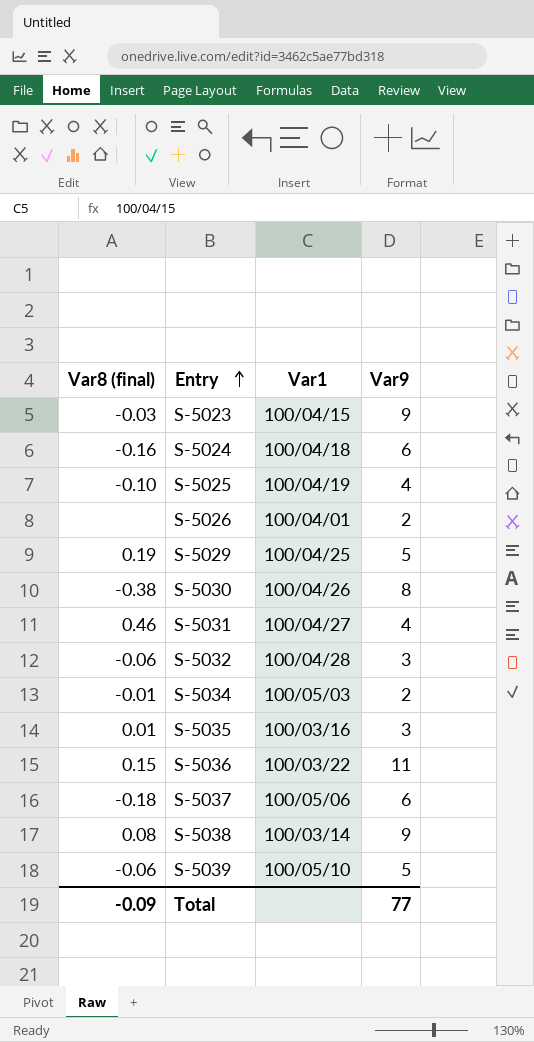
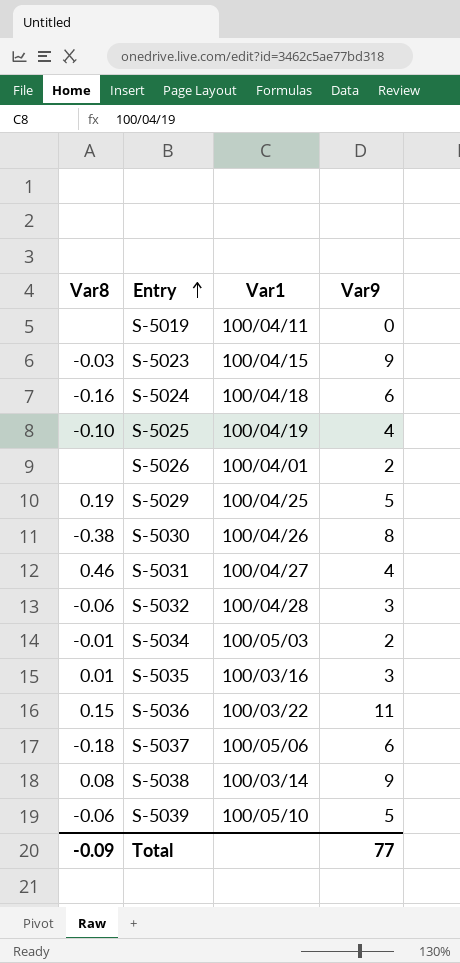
column name: Var8 (final) -> Var8
row S-5019: none -> none | 100/04/11 | 0

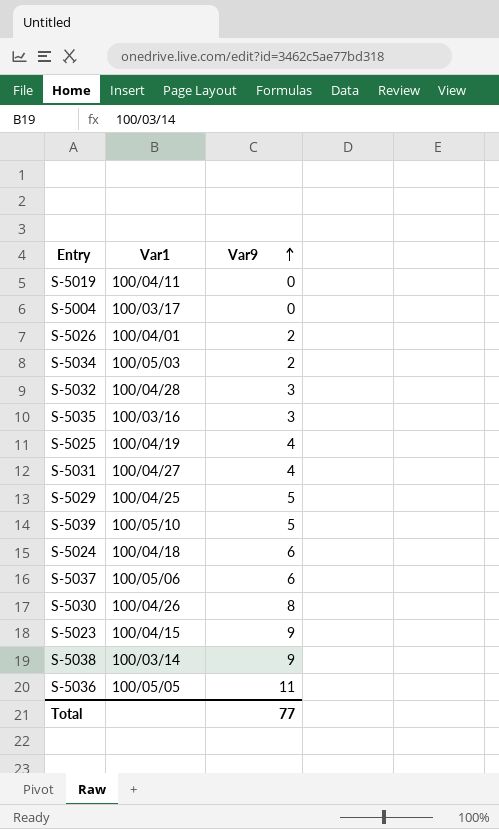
row order: Entry ascending -> Var9 ascending
column Var8 | position: 1 -> none
row S-5004: none -> 100/03/17 | 0
S-5036 | Var1: 100/03/22 -> 100/05/05

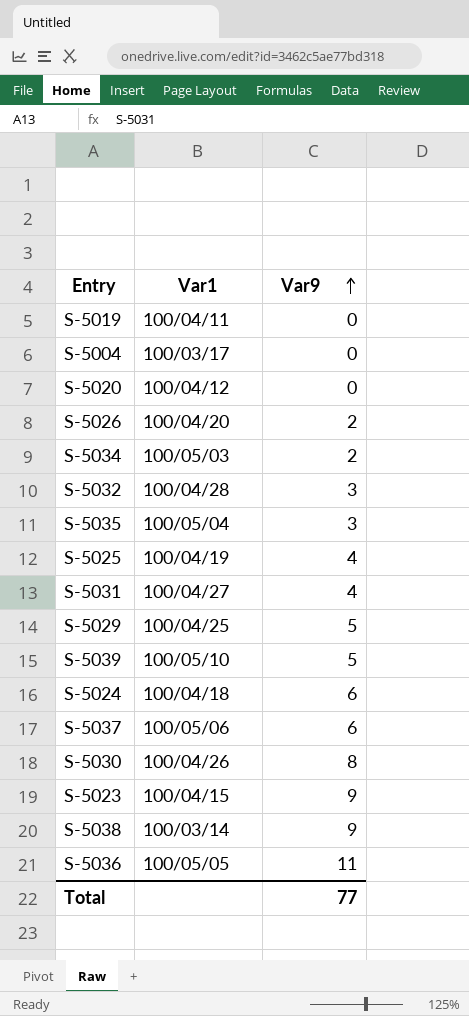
row S-5020: none -> 100/04/12 | 0
S-5026 | Var1: 100/04/01 -> 100/04/20
S-5035 | Var1: 100/03/16 -> 100/05/04

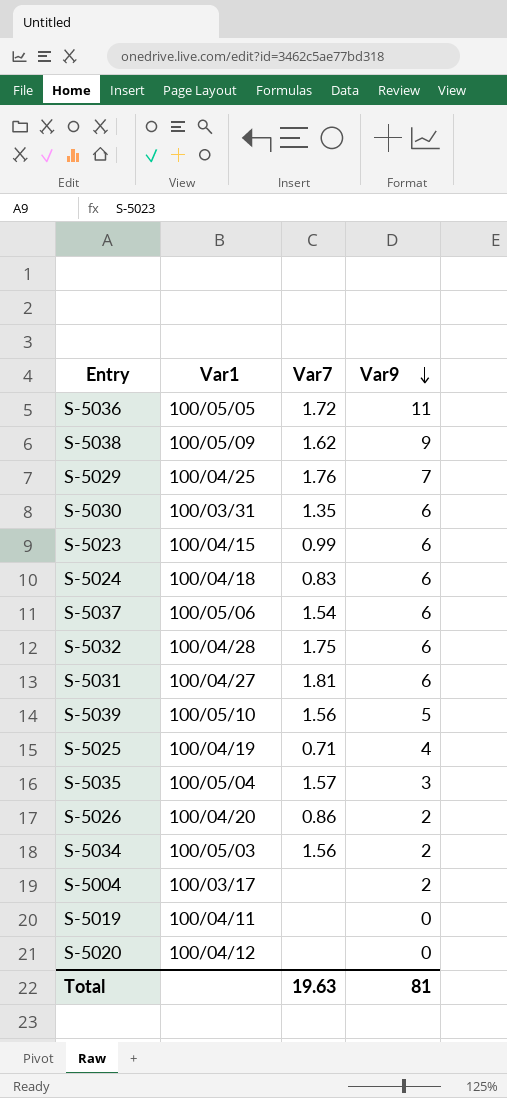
row order: Var9 ascending -> Var9 descending
column Var7 | position: none -> 3
S-5038 | Var1: 100/03/14 -> 100/05/09
S-5029 | Var9: 5 -> 7
S-5030 | Var1: 100/04/26 -> 100/03/31
S-5030 | Var9: 8 -> 6
S-5023 | Var9: 9 -> 6
S-5032 | Var9: 3 -> 6
S-5031 | Var9: 4 -> 6
S-5004 | Var9: 0 -> 2
Total | Var9: 77 -> 81

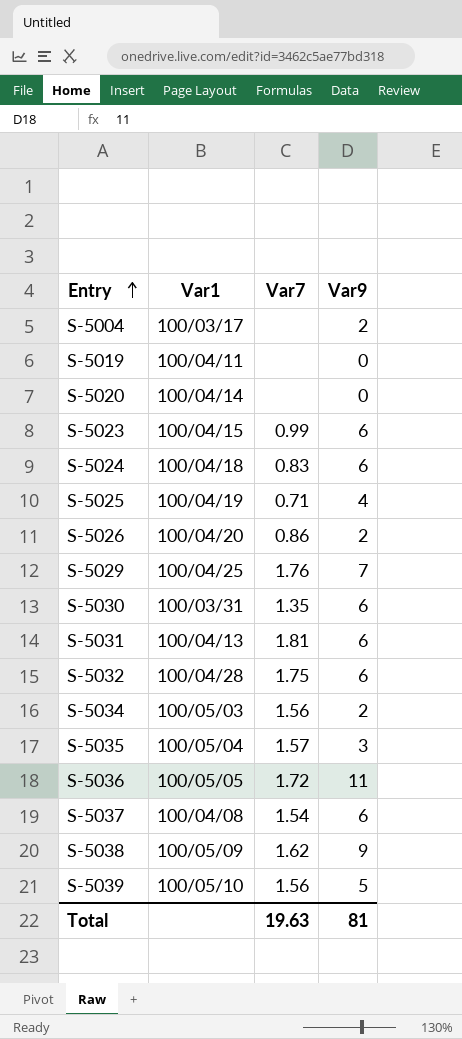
row order: Var9 descending -> Entry ascending
S-5020 | Var1: 100/04/12 -> 100/04/14
S-5031 | Var1: 100/04/27 -> 100/04/13
S-5037 | Var1: 100/05/06 -> 100/04/08

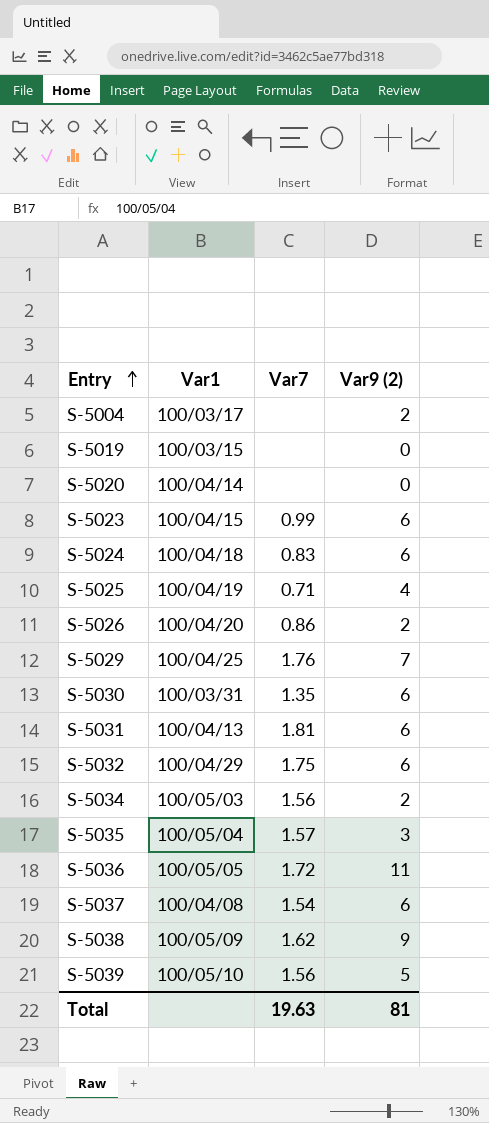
column name: Var9 -> Var9 (2)
S-5019 | Var1: 100/04/11 -> 100/03/15
S-5032 | Var1: 100/04/28 -> 100/04/29

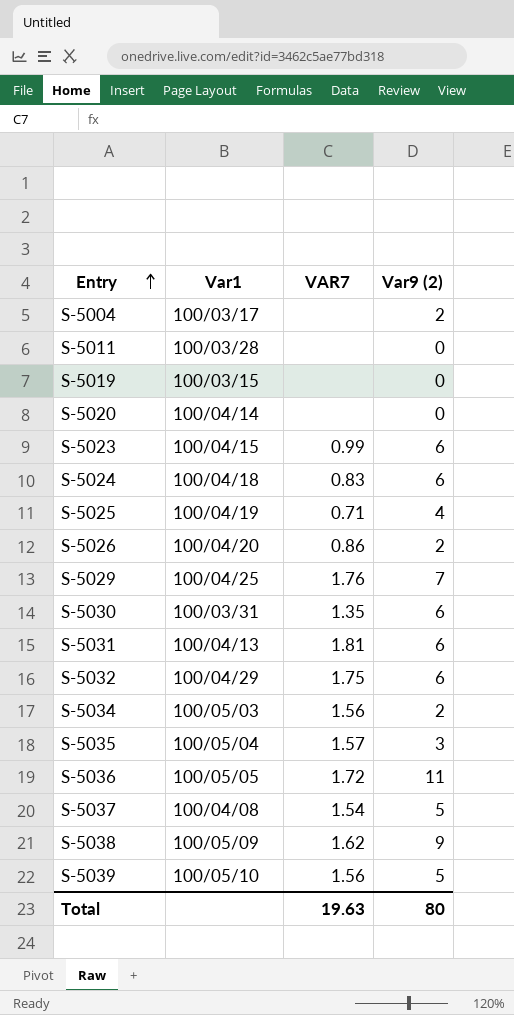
column name: Var7 -> VAR7
row S-5011: none -> 100/03/28 | none | 0
S-5037 | Var9 (2): 6 -> 5
Total | Var9 (2): 81 -> 80

